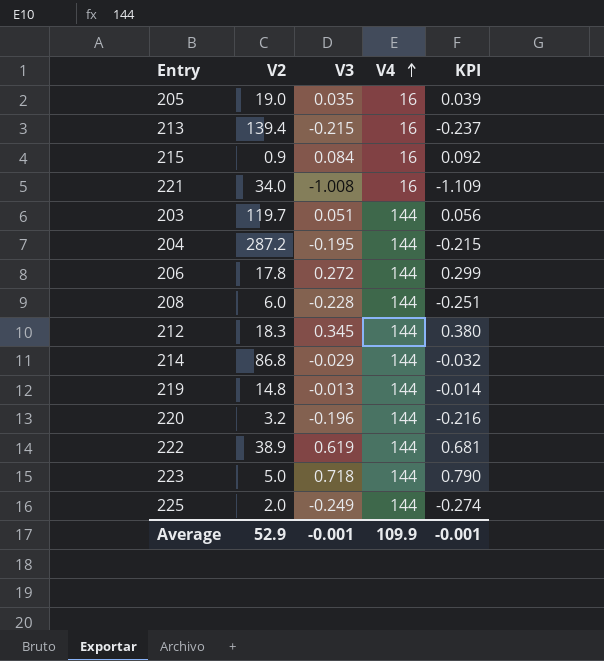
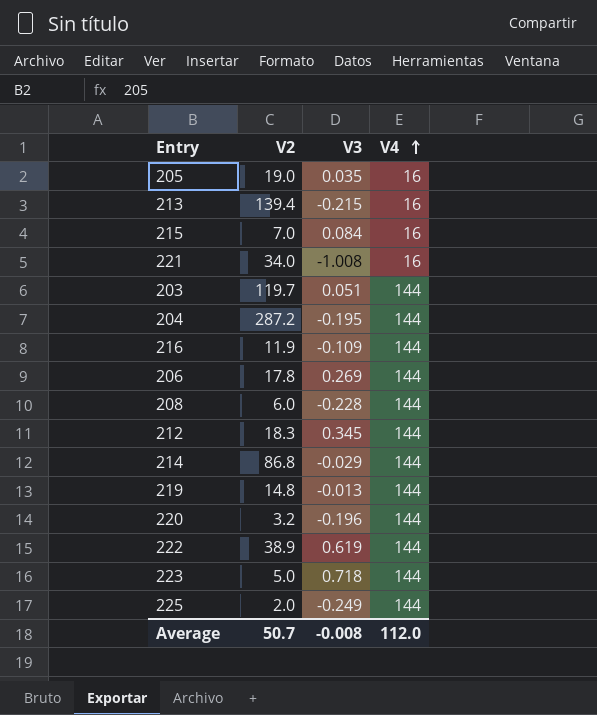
column KPI | formula: [V3] * 1.1 -> none
215 | V2: 0.9 -> 7.0
row 216: none -> 11.9 | -0.109 | 144
206 | V3: 0.272 -> 0.269
Average | V2: 52.9 -> 50.7
Average | V3: -0.001 -> -0.008
Average | V4: 109.9 -> 112.0

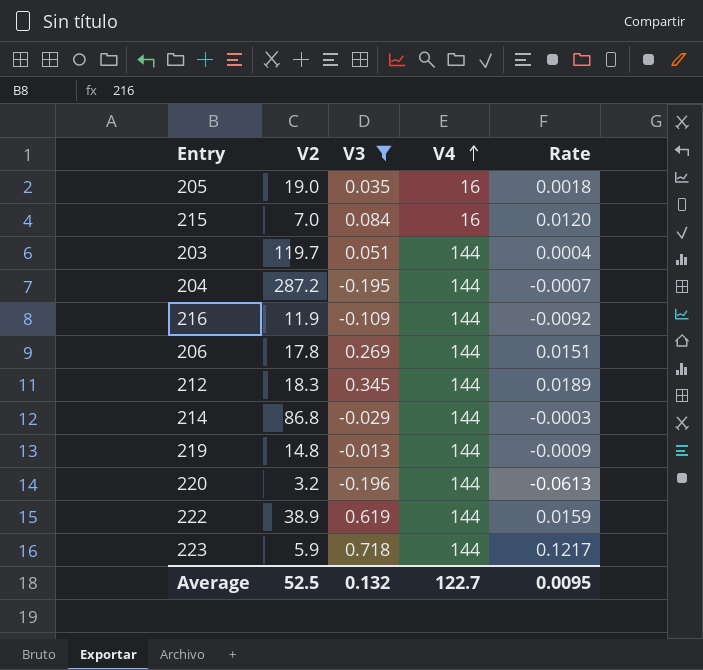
filter: none -> V3 >= -0.196
column Rate | formula: none -> [V3] / [V2]
223 | V2: 5.0 -> 5.9
Average | V2: 50.7 -> 52.5
Average | V3: -0.008 -> 0.132
Average | V4: 112.0 -> 122.7

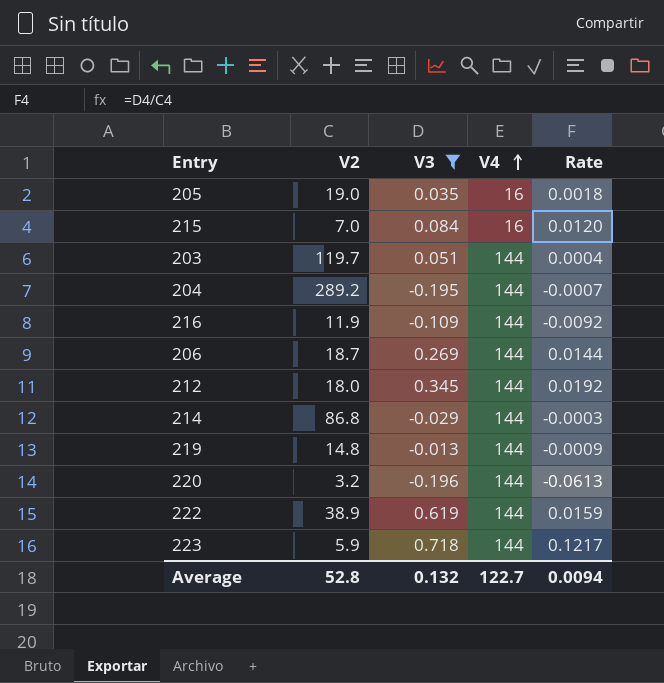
204 | V2: 287.2 -> 289.2
206 | V2: 17.8 -> 18.7
206 | Rate: 0.0151 -> 0.0144
212 | V2: 18.3 -> 18.0
212 | Rate: 0.0189 -> 0.0192
Average | V2: 52.5 -> 52.8
Average | Rate: 0.0095 -> 0.0094

